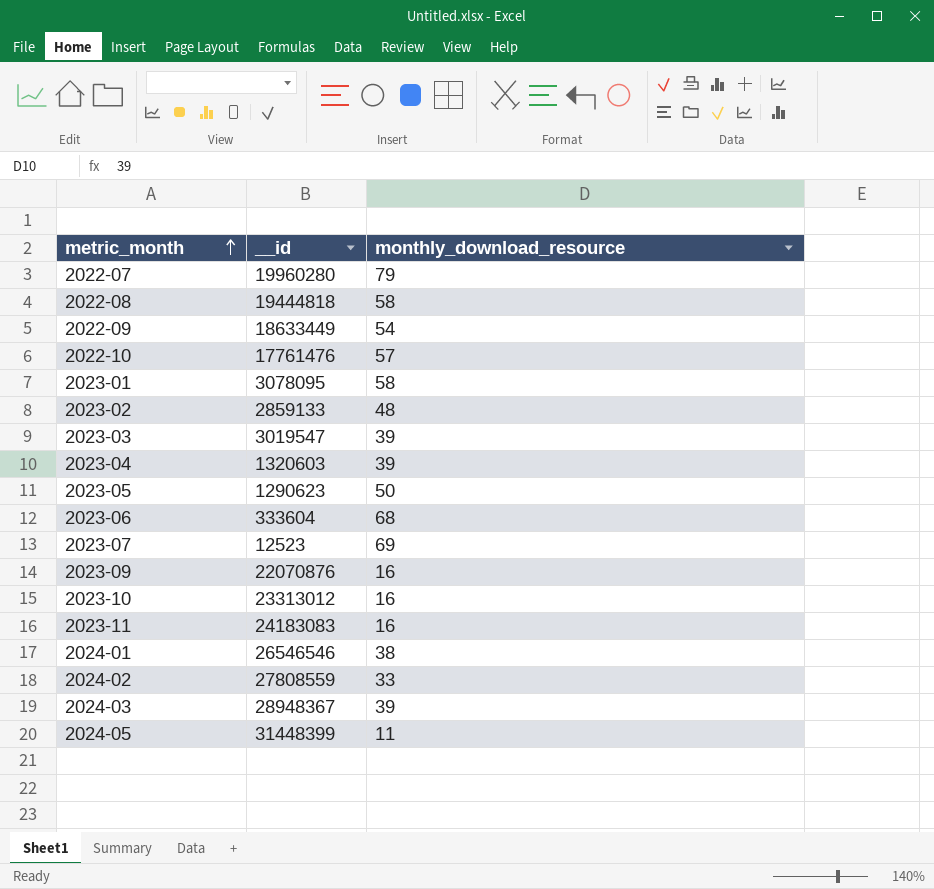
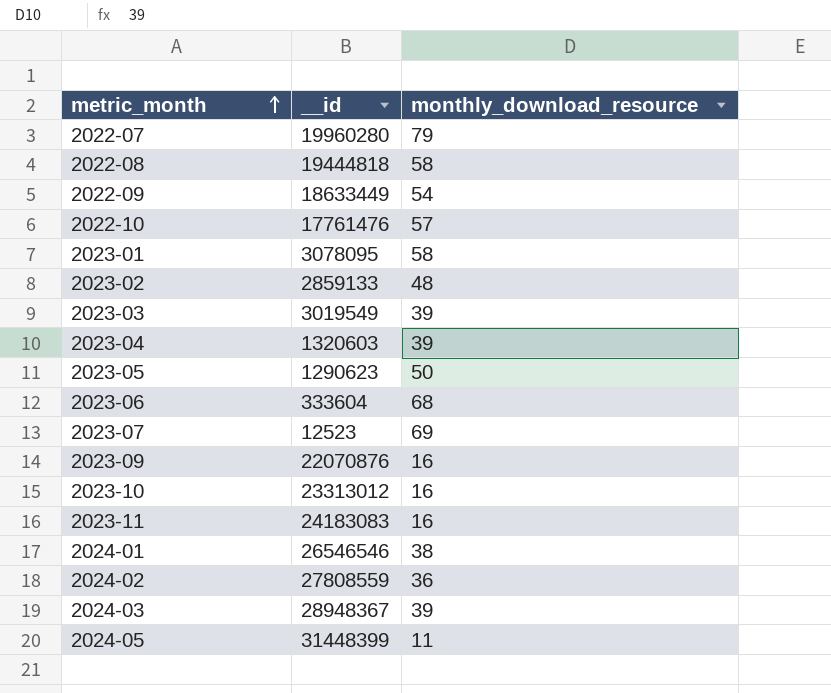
2023-03 | __id: 3019547 -> 3019549
2024-02 | monthly_download_resource: 33 -> 36

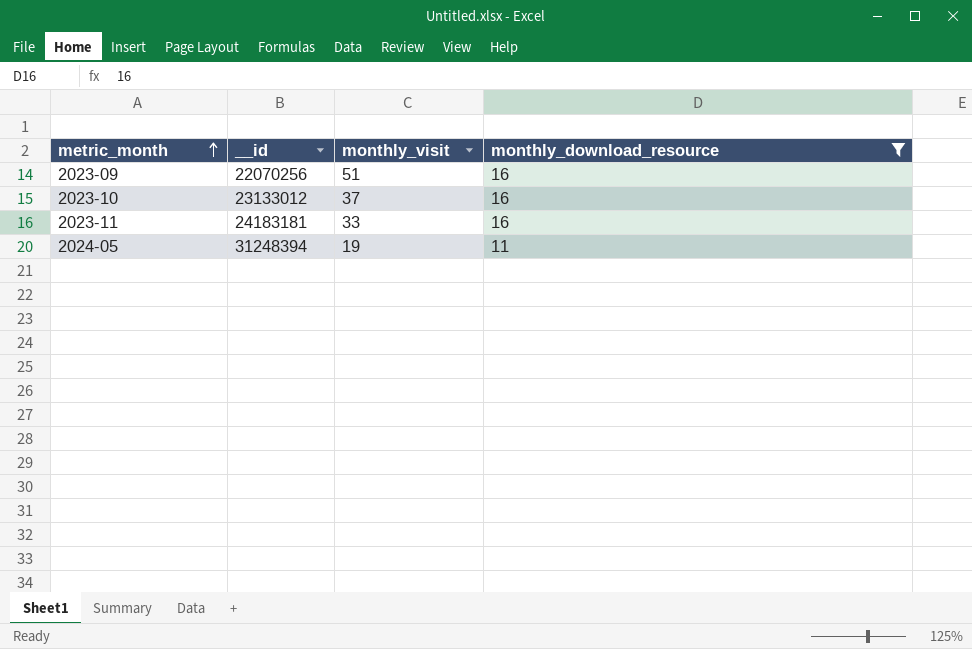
filter: none -> monthly_download_resource <= 16
column monthly_visit | position: none -> 3
2023-09 | __id: 22070876 -> 22070256
2023-10 | __id: 23313012 -> 23133012
2023-11 | __id: 24183083 -> 24183181
2024-05 | __id: 31448399 -> 31248394

